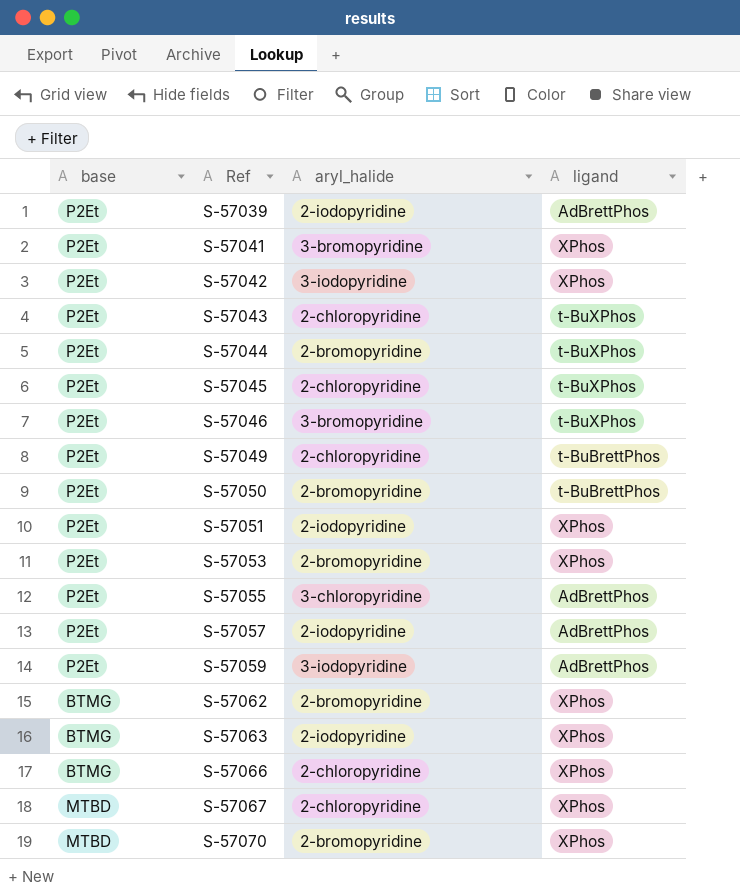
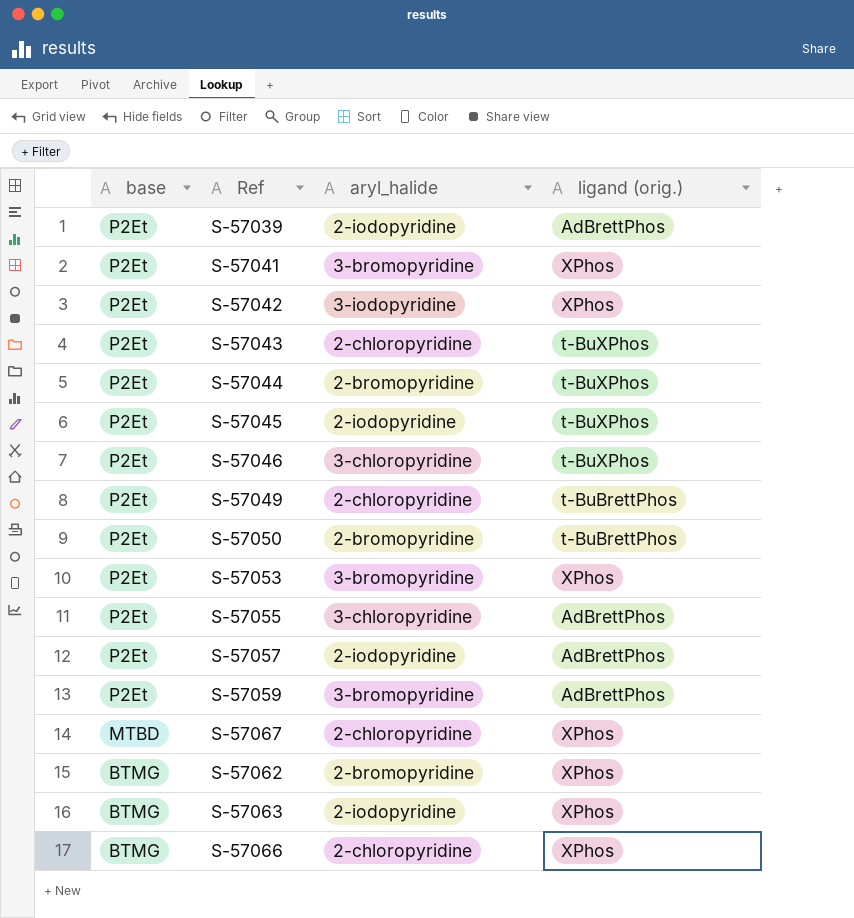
row order: Ref ascending -> base descending
column name: ligand -> ligand (orig.)
row S-57051: P2Et | 2-iodopyridine | XPhos -> none
row S-57070: MTBD | 2-bromopyridine | XPhos -> none
S-57045 | aryl_halide: 2-chloropyridine -> 2-iodopyridine
S-57046 | aryl_halide: 3-bromopyridine -> 3-chloropyridine
S-57053 | aryl_halide: 2-bromopyridine -> 3-bromopyridine
S-57059 | aryl_halide: 3-iodopyridine -> 3-bromopyridine

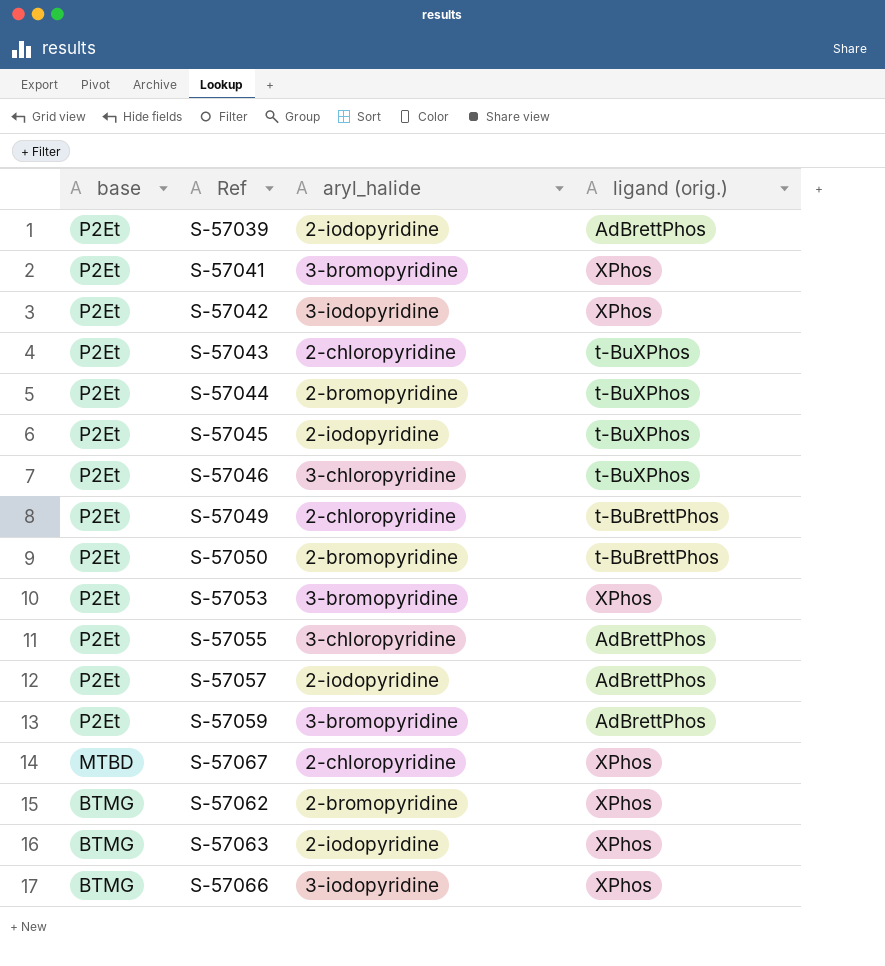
S-57066 | aryl_halide: 2-chloropyridine -> 3-iodopyridine

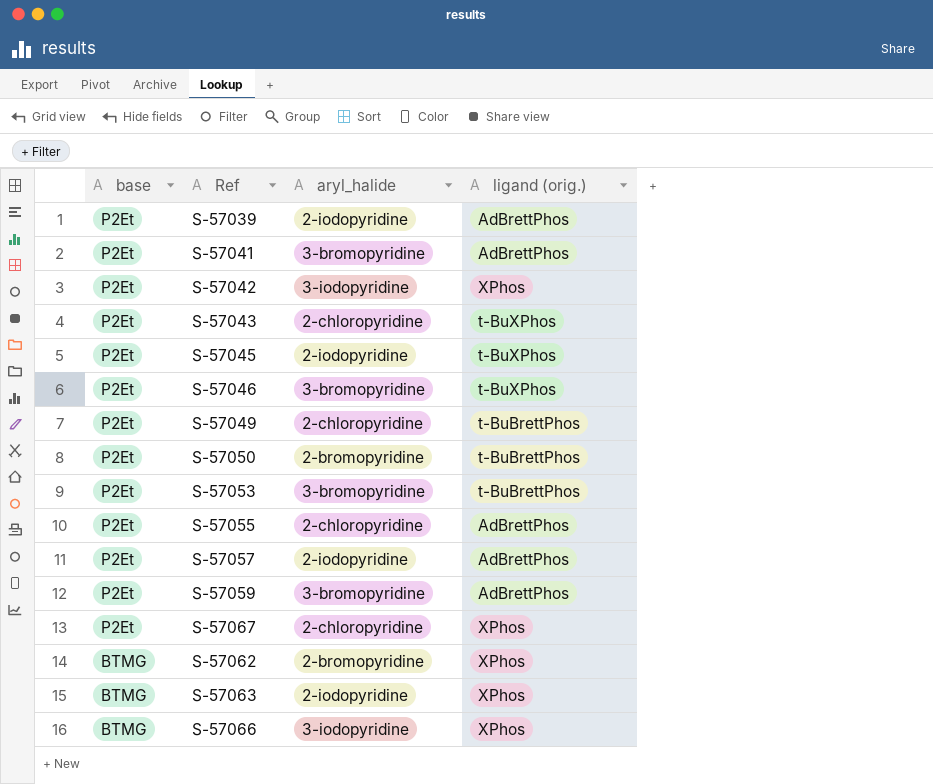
row S-57044: P2Et | 2-bromopyridine | t-BuXPhos -> none
S-57041 | ligand (orig.): XPhos -> AdBrettPhos
S-57046 | aryl_halide: 3-chloropyridine -> 3-bromopyridine
S-57053 | ligand (orig.): XPhos -> t-BuBrettPhos
S-57055 | aryl_halide: 3-chloropyridine -> 2-chloropyridine
S-57067 | base: MTBD -> P2Et

